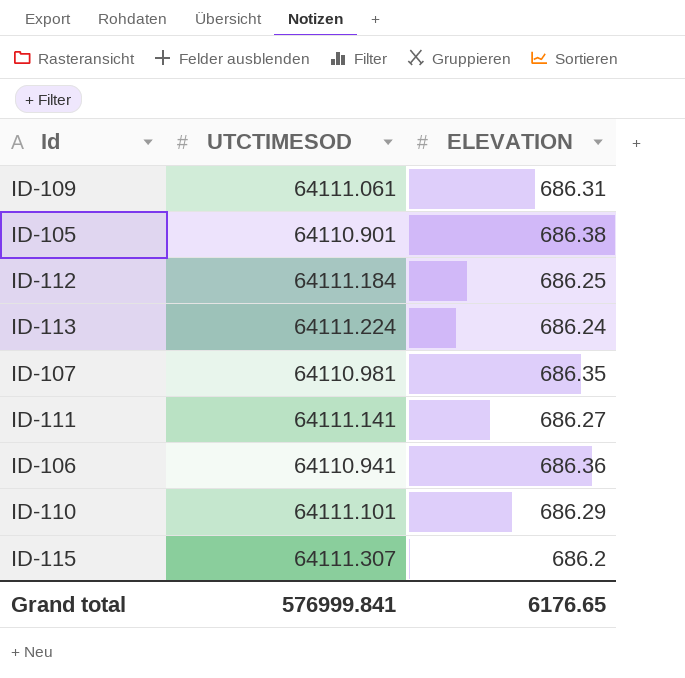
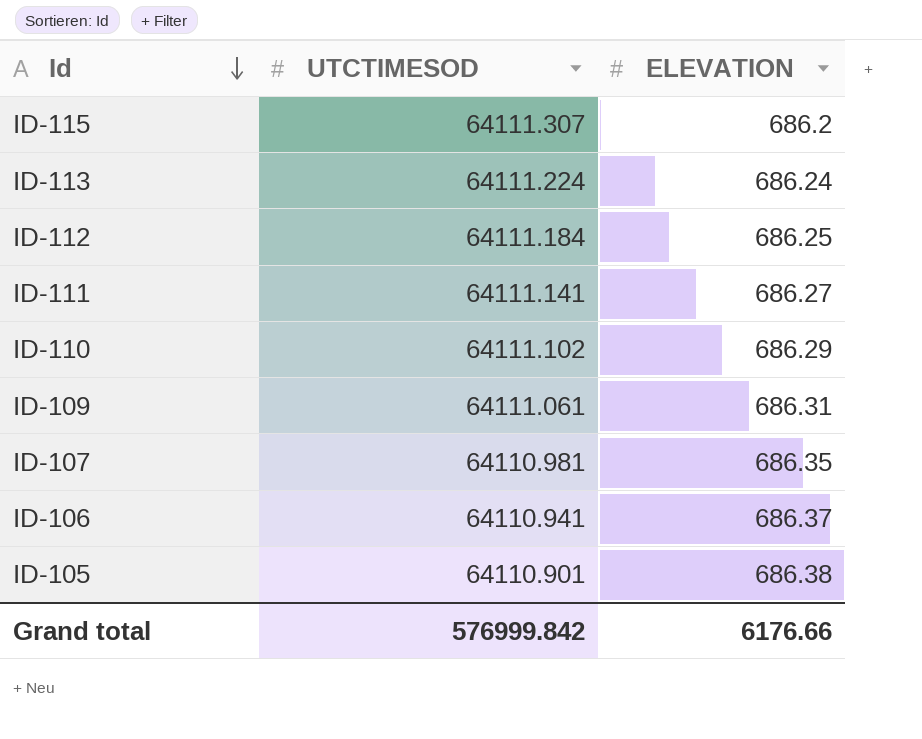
row order: none -> Id descending
ID-110 | UTCTIMESOD: 64111.101 -> 64111.102
ID-106 | ELEVATION: 686.36 -> 686.37
Grand total | UTCTIMESOD: 576999.841 -> 576999.842
Grand total | ELEVATION: 6176.65 -> 6176.66

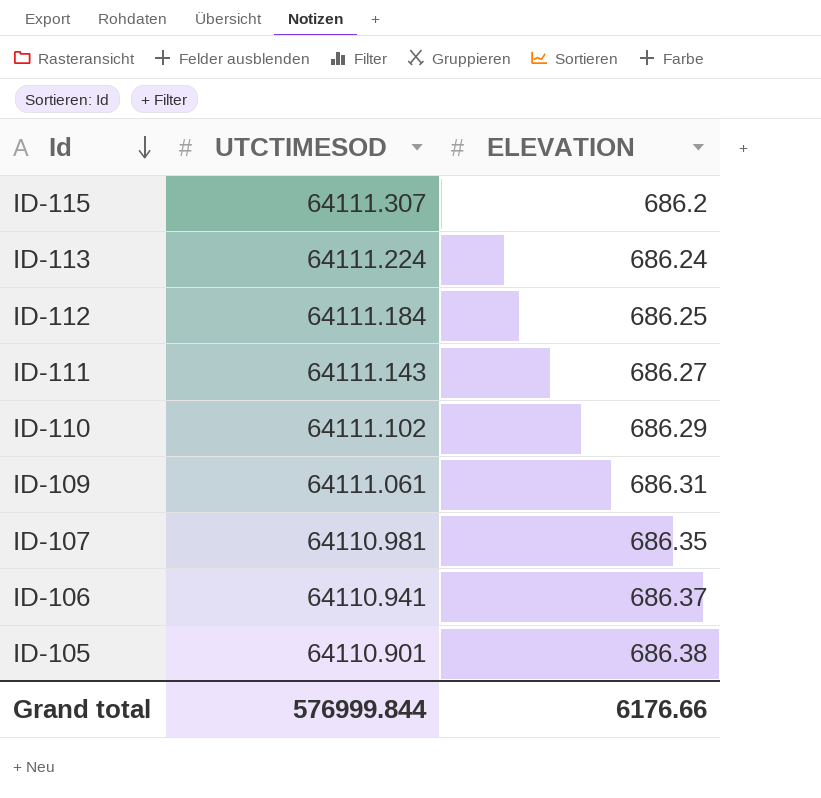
ID-111 | UTCTIMESOD: 64111.141 -> 64111.143
Grand total | UTCTIMESOD: 576999.842 -> 576999.844

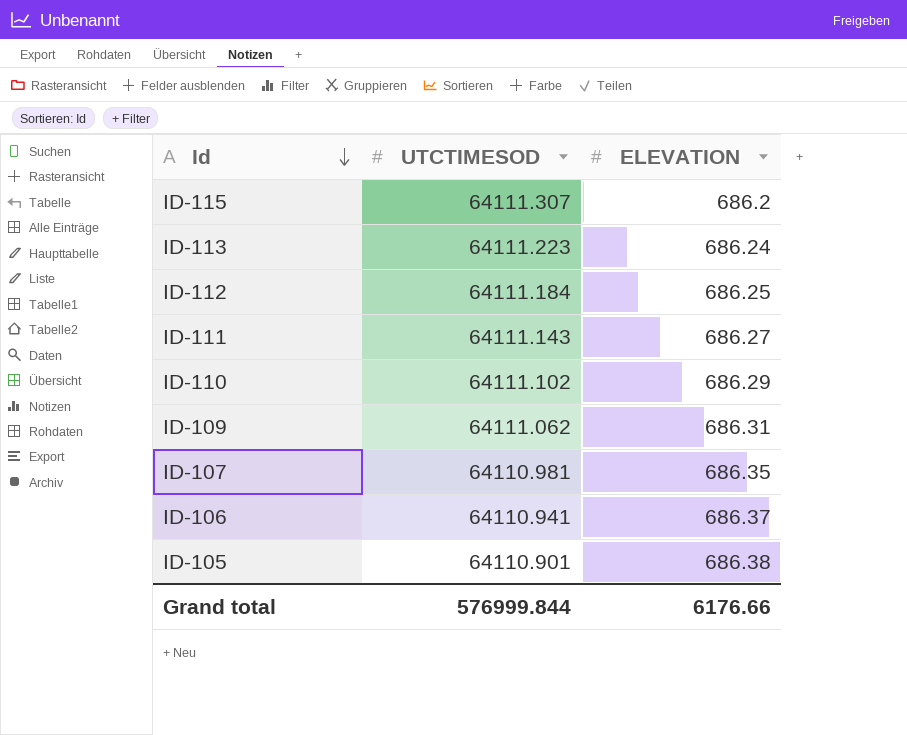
ID-113 | UTCTIMESOD: 64111.224 -> 64111.223
ID-109 | UTCTIMESOD: 64111.061 -> 64111.062

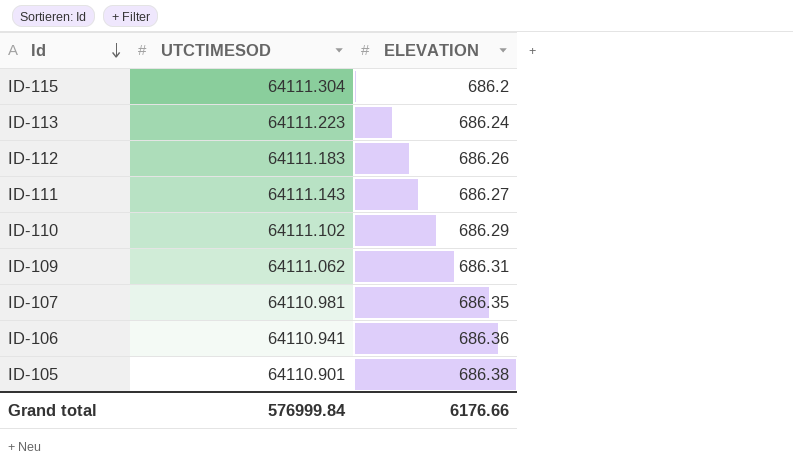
ID-115 | UTCTIMESOD: 64111.307 -> 64111.304
ID-112 | UTCTIMESOD: 64111.184 -> 64111.183
ID-112 | ELEVATION: 686.25 -> 686.26
ID-106 | ELEVATION: 686.37 -> 686.36
Grand total | UTCTIMESOD: 576999.844 -> 576999.84

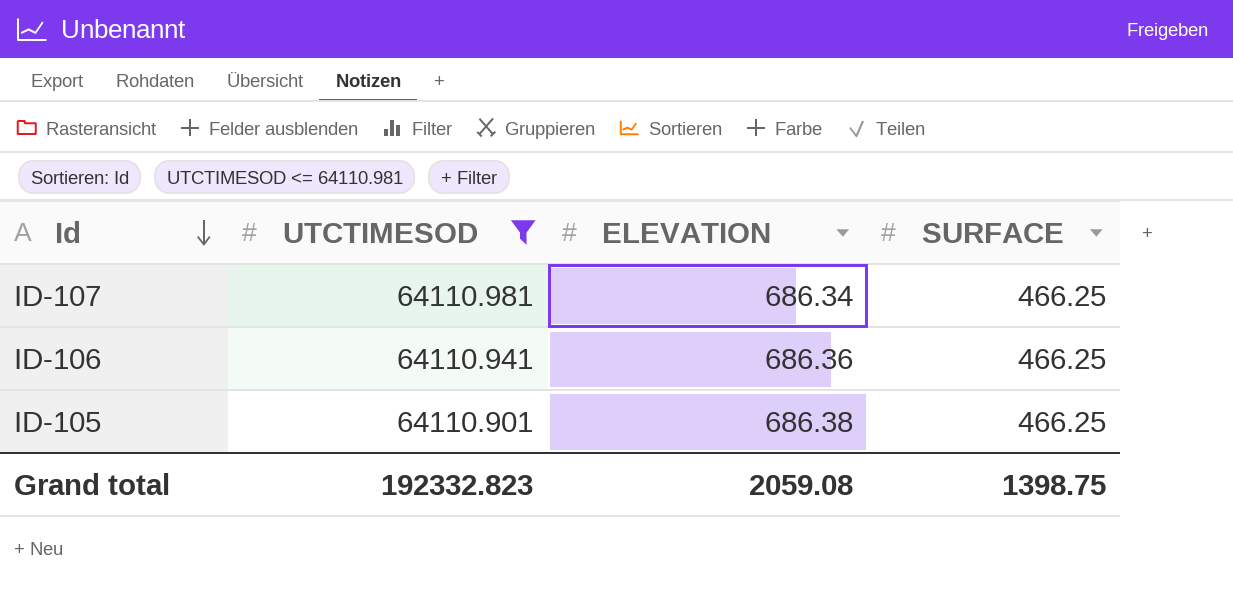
filter: none -> UTCTIMESOD <= 64110.981
column SURFACE | position: none -> 4
ID-107 | ELEVATION: 686.35 -> 686.34
Grand total | UTCTIMESOD: 576999.84 -> 192332.823
Grand total | ELEVATION: 6176.66 -> 2059.08

